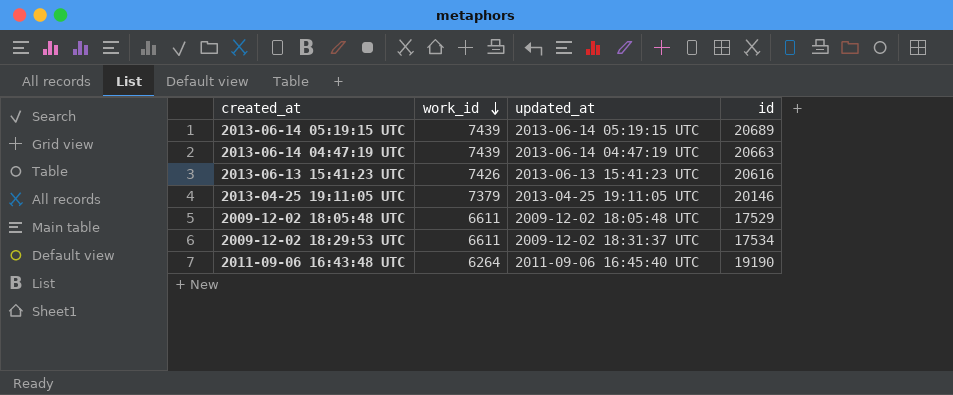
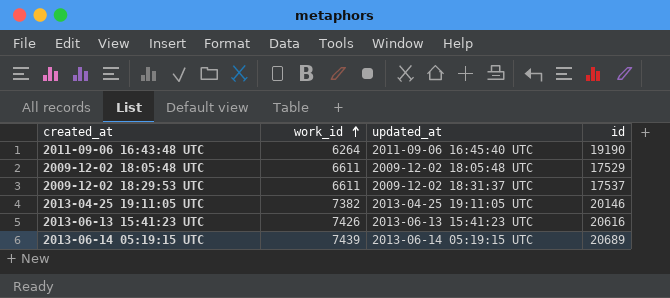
row order: work_id descending -> work_id ascending
row 2013-06-14 04:47:19 UTC: 7439 | 2013-06-14 04:47:19 UTC | 20663 -> none
2009-12-02 18:29:53 UTC | id: 17534 -> 17537
2013-04-25 19:11:05 UTC | work_id: 7379 -> 7382

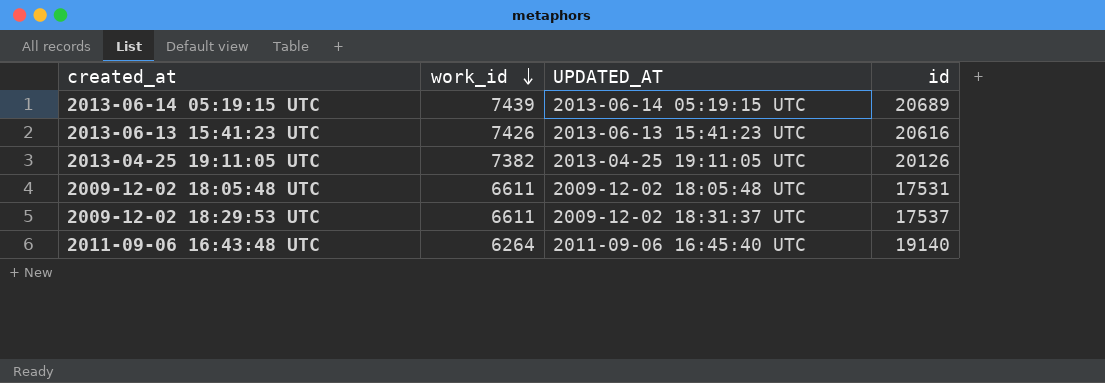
row order: work_id ascending -> work_id descending
column name: updated_at -> UPDATED_AT
2013-04-25 19:11:05 UTC | id: 20146 -> 20126
2009-12-02 18:05:48 UTC | id: 17529 -> 17531
2011-09-06 16:43:48 UTC | id: 19190 -> 19140

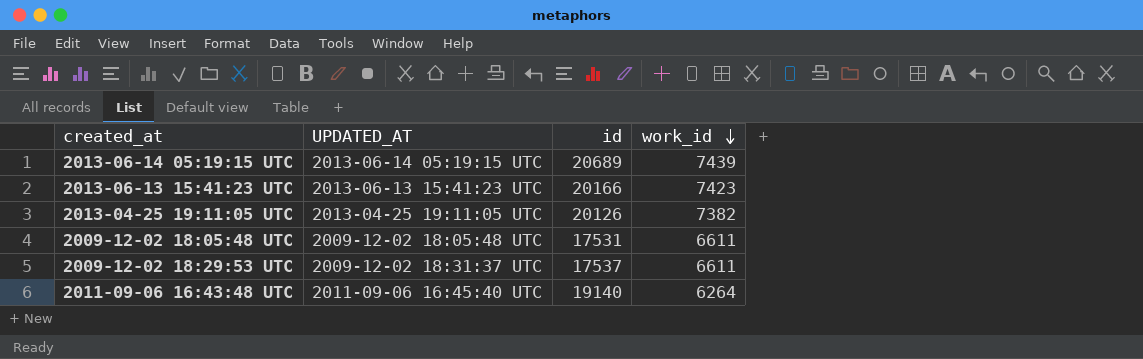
column work_id | position: 2 -> 4
2013-06-13 15:41:23 UTC | id: 20616 -> 20166
2013-06-13 15:41:23 UTC | work_id: 7426 -> 7423

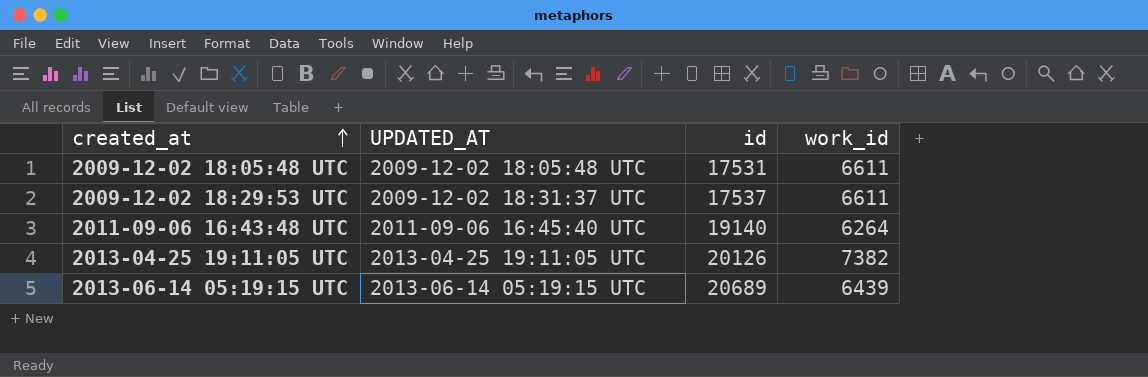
row order: work_id descending -> created_at ascending
row 2013-06-13 15:41:23 UTC: 2013-06-13 15:41:23 UTC | 20166 | 7423 -> none
2013-06-14 05:19:15 UTC | work_id: 7439 -> 6439

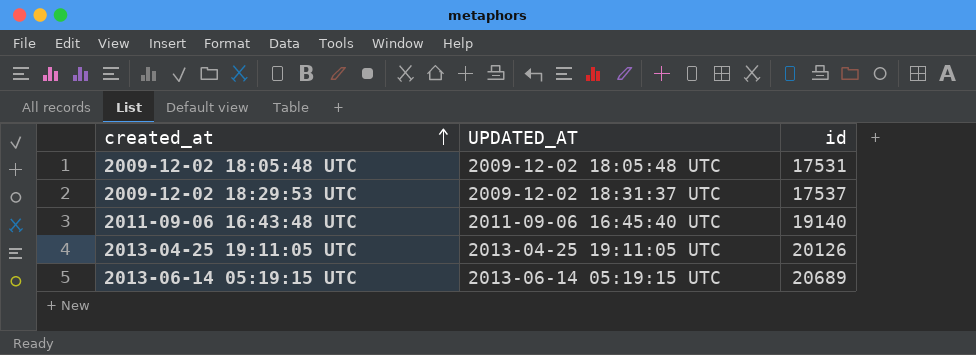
column work_id | position: 4 -> none

